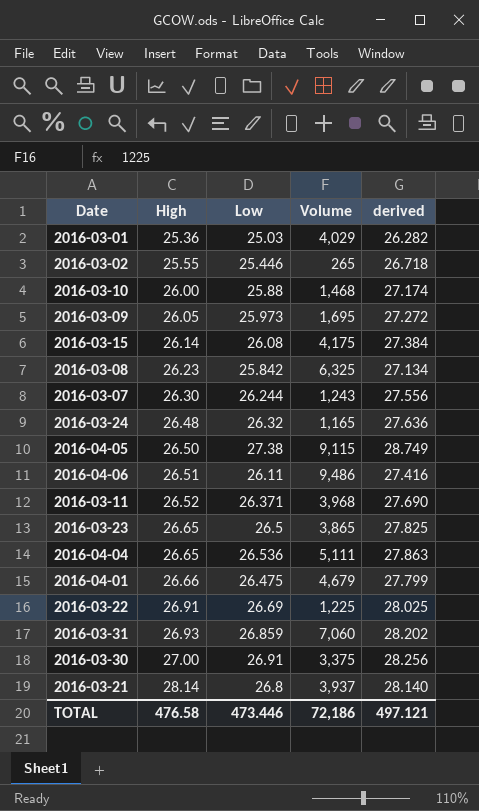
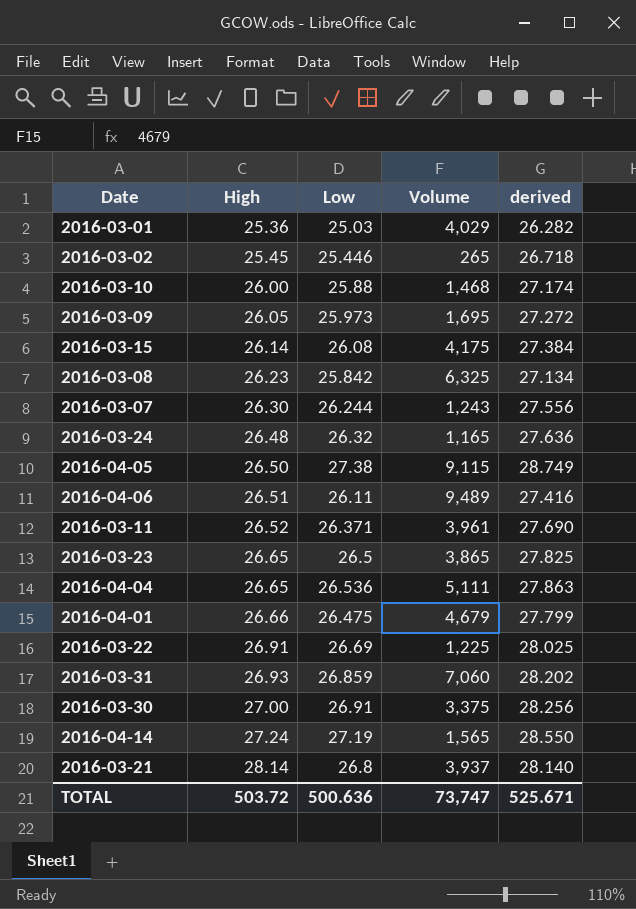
2016-03-02 | High: 25.55 -> 25.45
2016-04-06 | Volume: 9,486 -> 9,489
2016-03-11 | Volume: 3,968 -> 3,961
row 2016-04-14: none -> 27.24 | 27.19 | 1,565 | 28.550
TOTAL | High: 476.58 -> 503.72
TOTAL | Low: 473.446 -> 500.636
TOTAL | Volume: 72,186 -> 73,747
TOTAL | derived: 497.121 -> 525.671

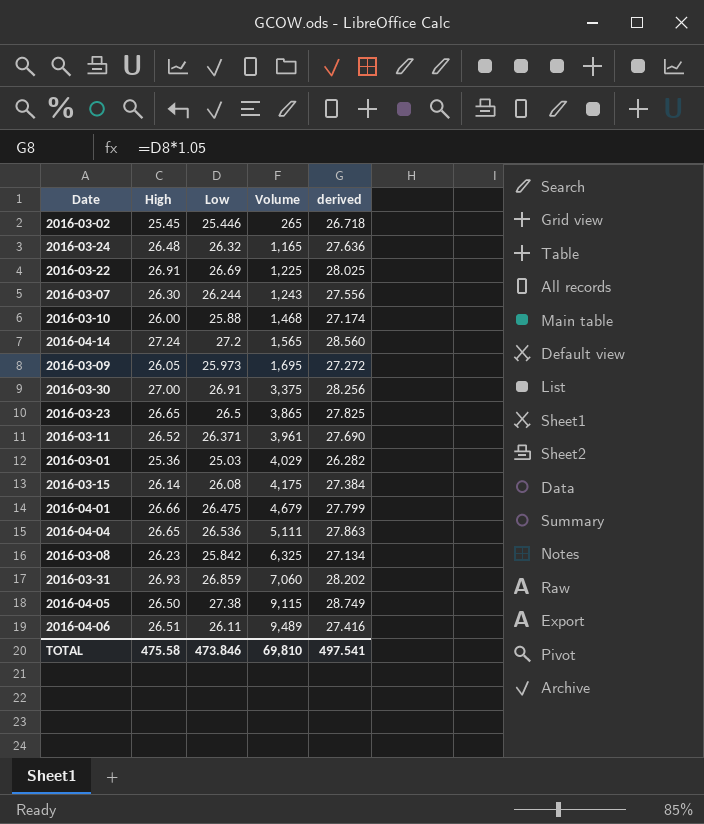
row order: High ascending -> Volume ascending
row 2016-03-21: 28.14 | 26.8 | 3,937 | 28.140 -> none
2016-04-14 | Low: 27.19 -> 27.2
2016-04-14 | derived: 28.550 -> 28.560
TOTAL | High: 503.72 -> 475.58
TOTAL | Low: 500.636 -> 473.846
TOTAL | Volume: 73,747 -> 69,810
TOTAL | derived: 525.671 -> 497.541

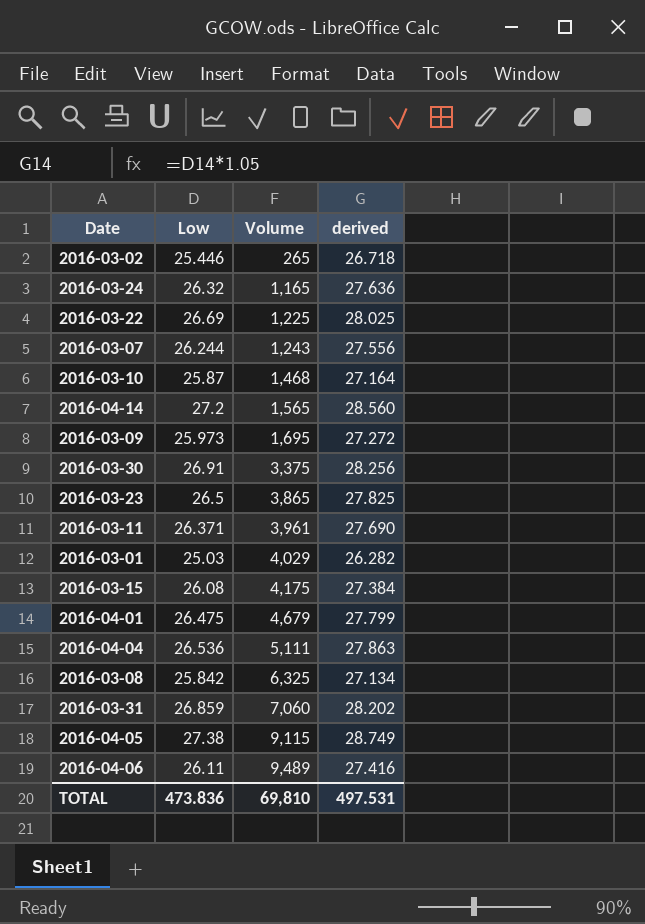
column High | position: 2 -> none
2016-03-10 | Low: 25.88 -> 25.87
2016-03-10 | derived: 27.174 -> 27.164
TOTAL | Low: 473.846 -> 473.836
TOTAL | derived: 497.541 -> 497.531

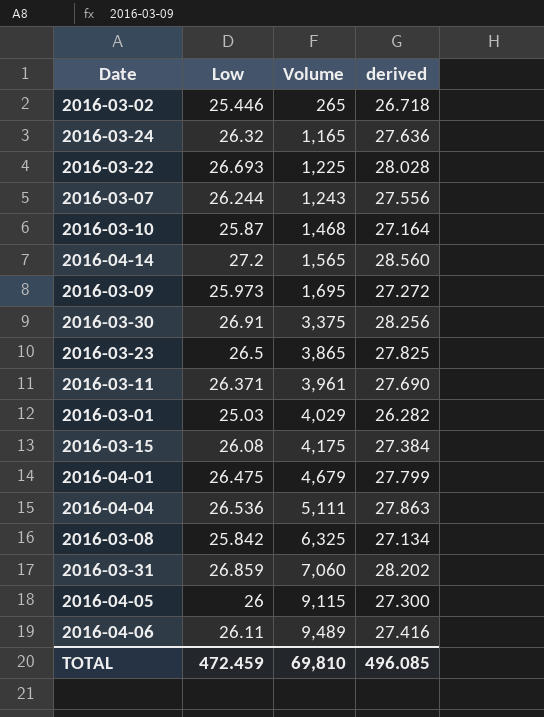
2016-03-22 | Low: 26.69 -> 26.693
2016-03-22 | derived: 28.025 -> 28.028
2016-04-05 | Low: 27.38 -> 26
2016-04-05 | derived: 28.749 -> 27.300
TOTAL | Low: 473.836 -> 472.459
TOTAL | derived: 497.531 -> 496.085

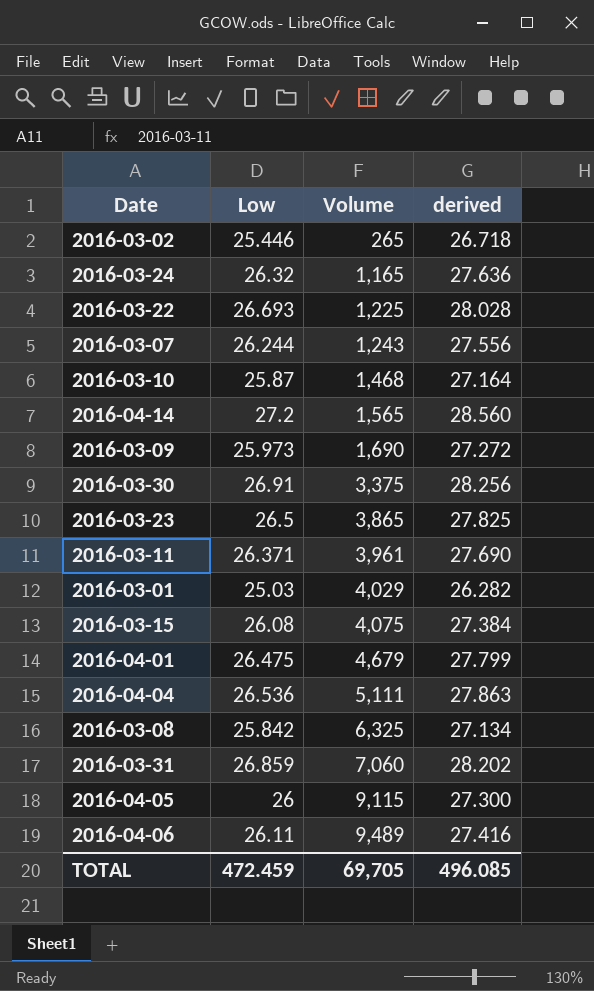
2016-03-09 | Volume: 1,695 -> 1,690
2016-03-15 | Volume: 4,175 -> 4,075
TOTAL | Volume: 69,810 -> 69,705

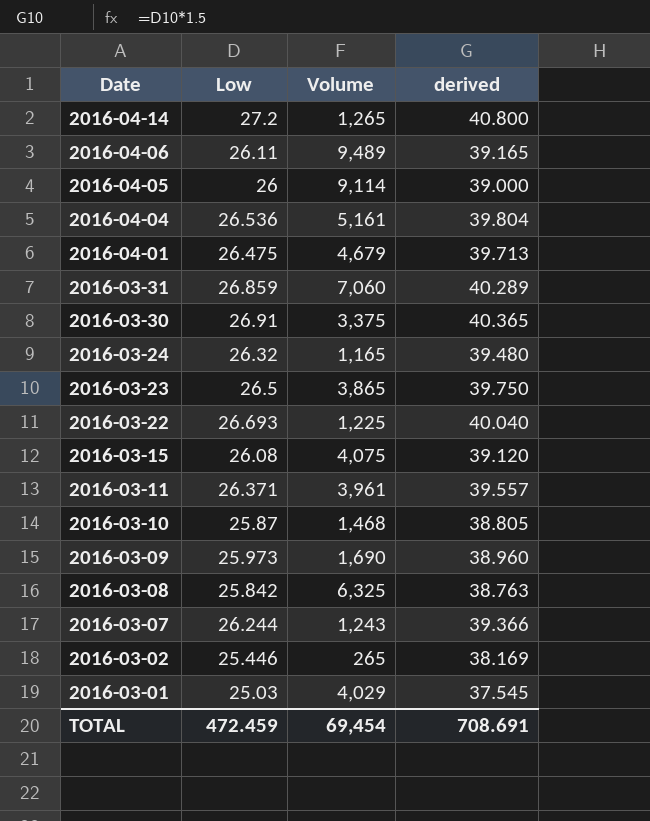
row order: Volume ascending -> Date descending
column derived | formula: [Low] * 1.05 -> [Low] * 1.5
2016-04-14 | Volume: 1,565 -> 1,265
2016-04-05 | Volume: 9,115 -> 9,114
2016-04-04 | Volume: 5,111 -> 5,161
TOTAL | Volume: 69,705 -> 69,454
TOTAL | derived: 496.085 -> 708.691

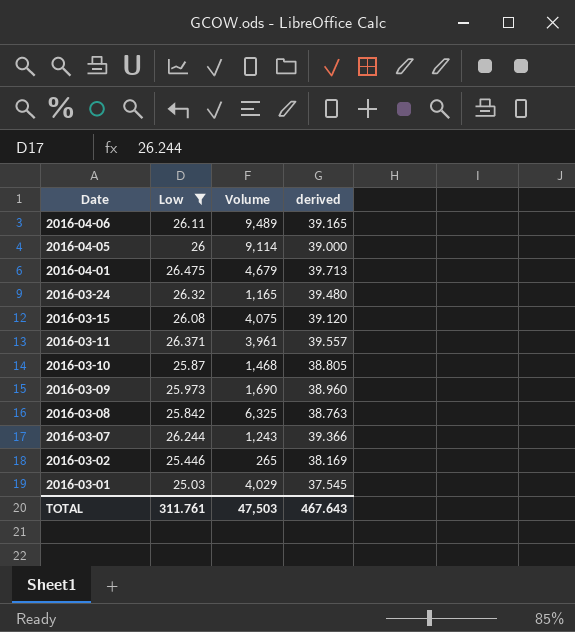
filter: none -> Low <= 26.475
TOTAL | Low: 472.459 -> 311.761
TOTAL | Volume: 69,454 -> 47,503
TOTAL | derived: 708.691 -> 467.643

